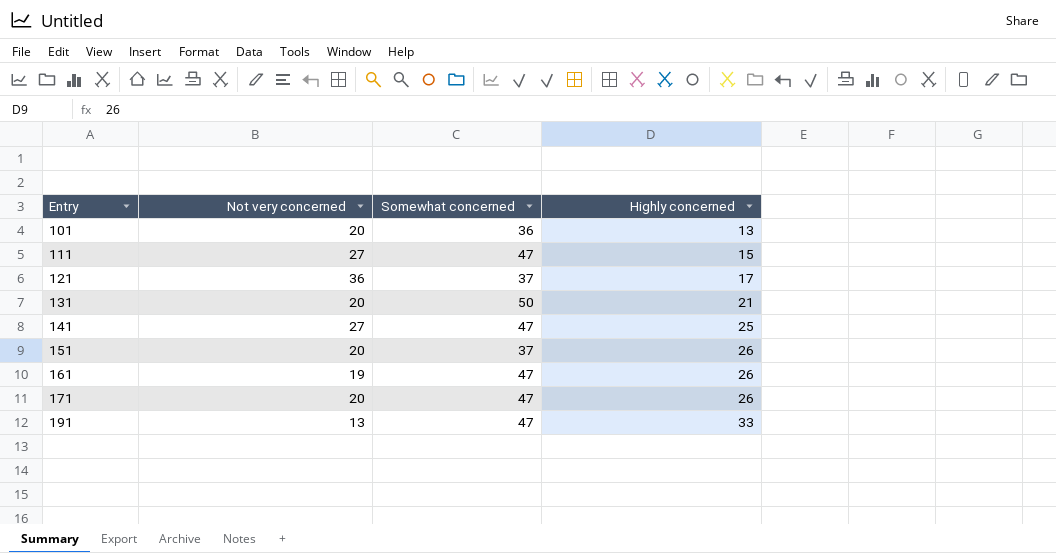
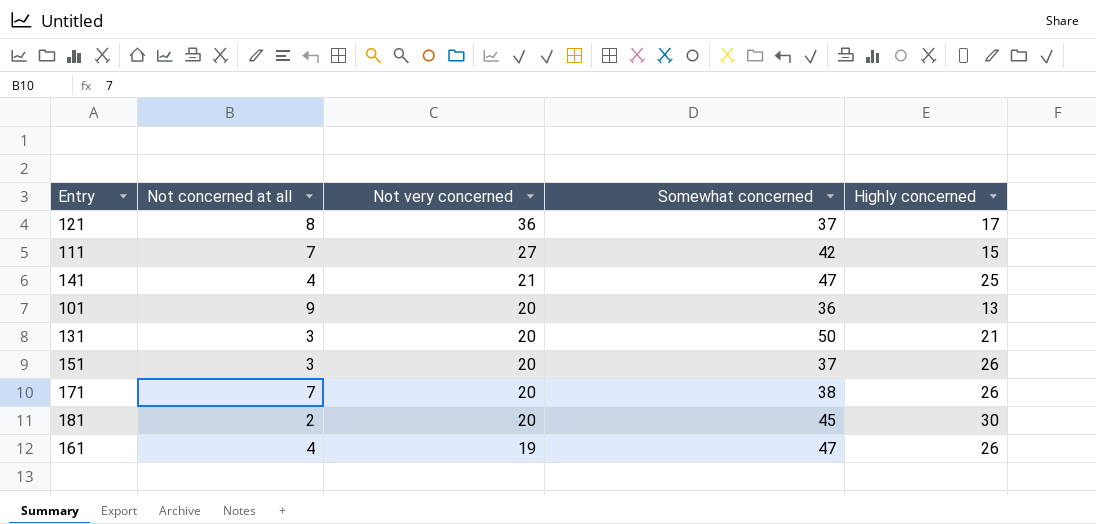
row order: Entry ascending -> Not very concerned descending
column Not concerned at all | position: none -> 2
row 191: 13 | 47 | 33 -> none
111 | Somewhat concerned: 47 -> 42
141 | Not very concerned: 27 -> 21
171 | Somewhat concerned: 47 -> 38
row 181: none -> 2 | 20 | 45 | 30

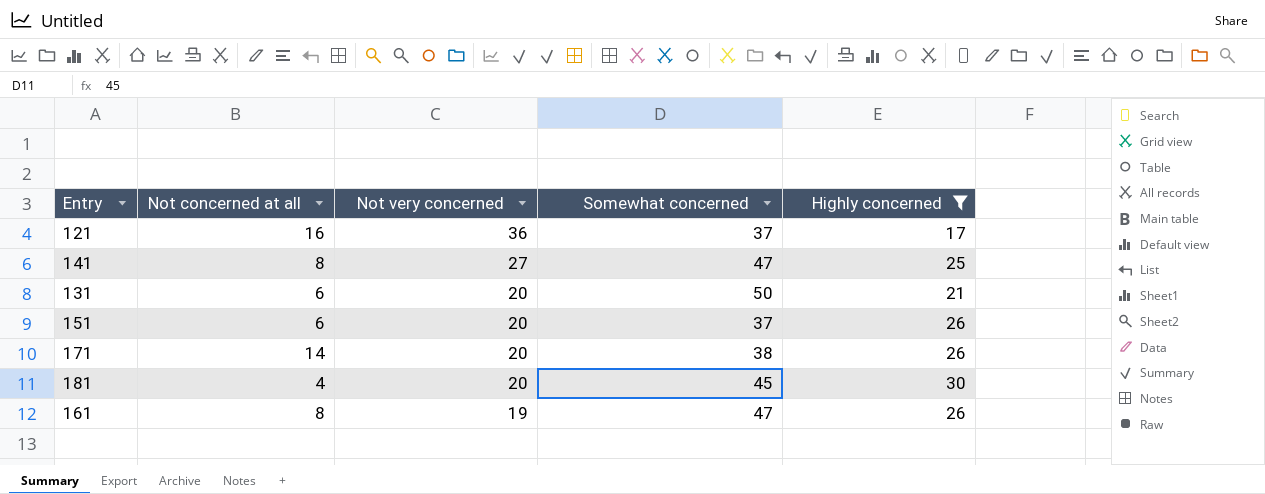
filter: none -> Highly concerned >= 17
121 | Not concerned at all: 8 -> 16
141 | Not concerned at all: 4 -> 8
141 | Not very concerned: 21 -> 27
131 | Not concerned at all: 3 -> 6
151 | Not concerned at all: 3 -> 6
171 | Not concerned at all: 7 -> 14
181 | Not concerned at all: 2 -> 4
161 | Not concerned at all: 4 -> 8

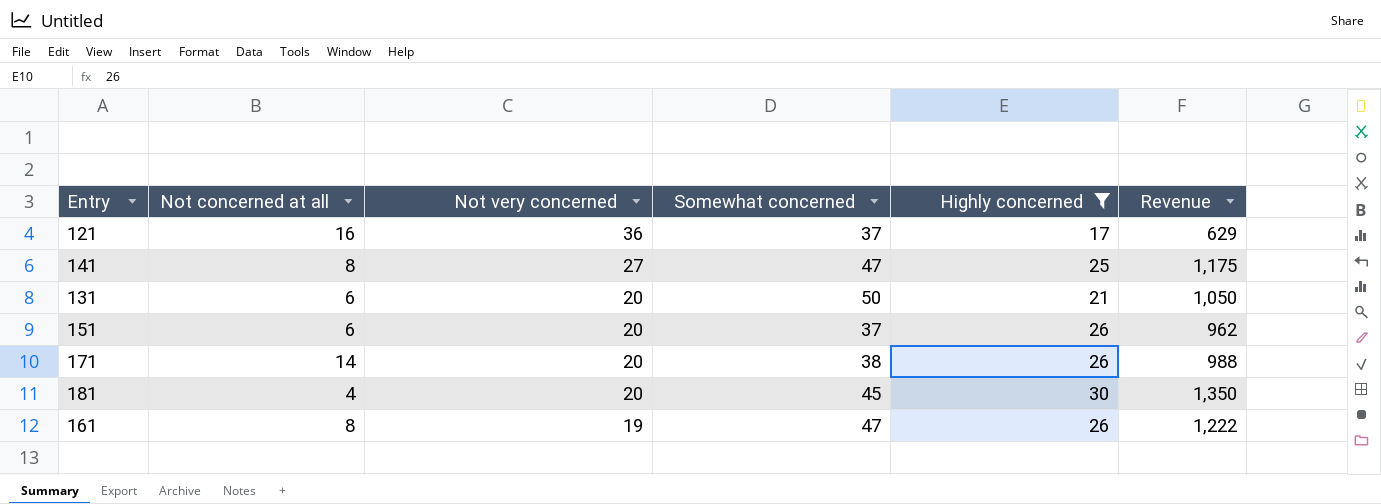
column Revenue | formula: none -> [Somewhat concerned] * [Highly concerned]

